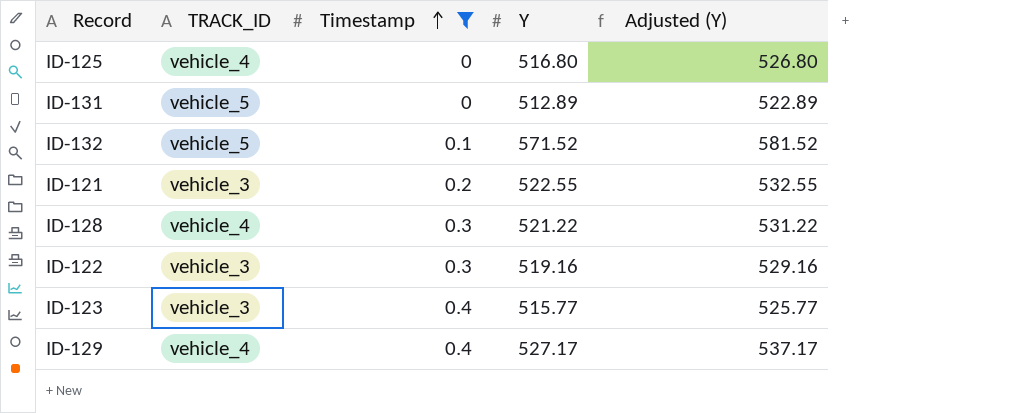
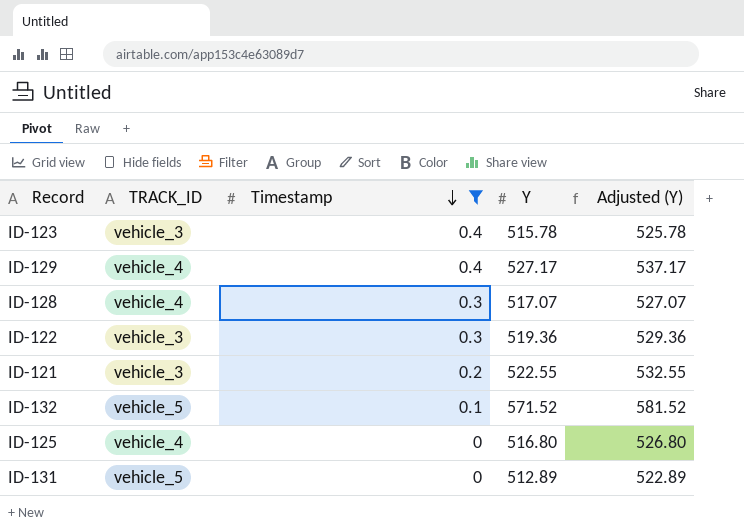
row order: Timestamp ascending -> Timestamp descending
ID-123 | Y: 515.77 -> 515.78
ID-123 | Adjusted (Y): 525.77 -> 525.78
ID-128 | Y: 521.22 -> 517.07
ID-128 | Adjusted (Y): 531.22 -> 527.07
ID-122 | Y: 519.16 -> 519.36
ID-122 | Adjusted (Y): 529.16 -> 529.36

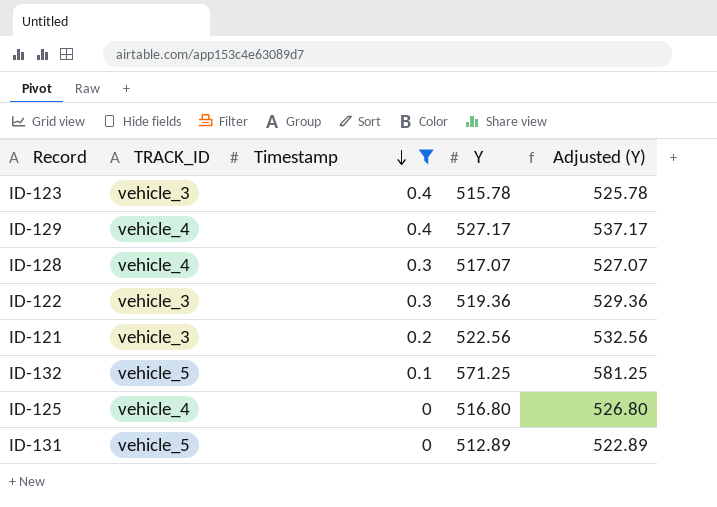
ID-121 | Y: 522.55 -> 522.56
ID-121 | Adjusted (Y): 532.55 -> 532.56
ID-132 | Y: 571.52 -> 571.25
ID-132 | Adjusted (Y): 581.52 -> 581.25

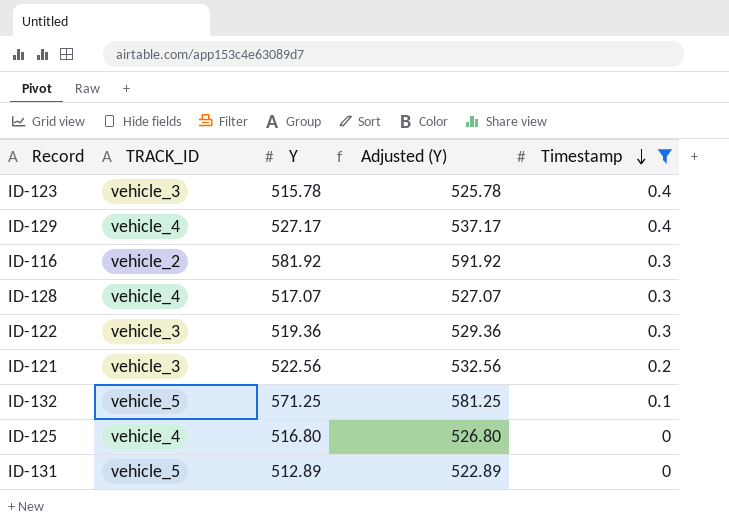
column Timestamp | position: 3 -> 5
row ID-116: none -> vehicle_2 | 581.92 | 591.92 | 0.3

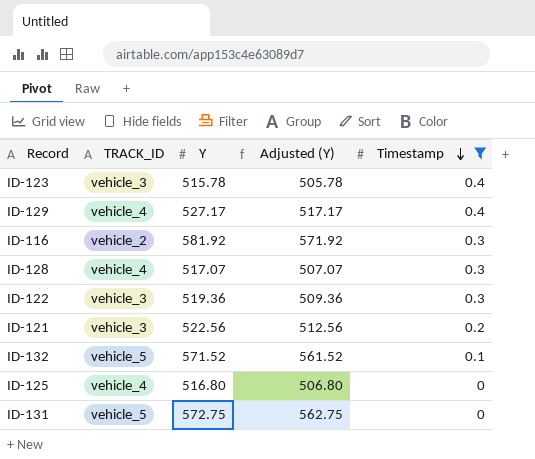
column Adjusted (Y) | formula: [Y] + 10 -> [Y] - 10
ID-132 | Y: 571.25 -> 571.52
ID-131 | Y: 512.89 -> 572.75

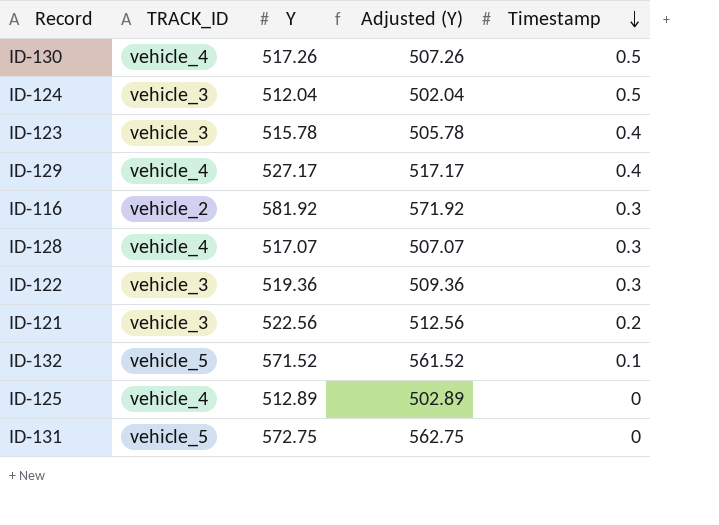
filter: Timestamp != 0.5 -> none
ID-125 | Y: 516.80 -> 512.89
ID-125 | Adjusted (Y): 506.80 -> 502.89

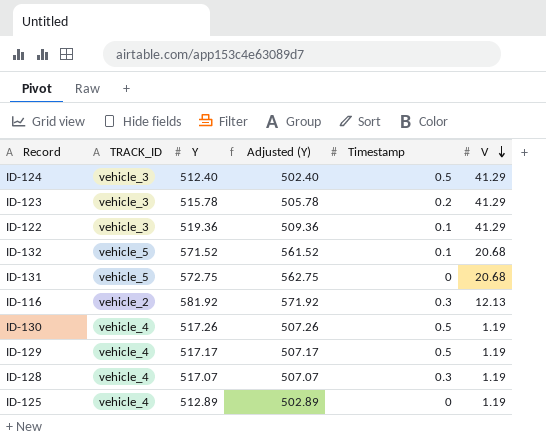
row order: Timestamp descending -> V descending
column V | position: none -> 6
row ID-121: vehicle_3 | 522.56 | 512.56 | 0.2 -> none
ID-124 | Y: 512.04 -> 512.40
ID-124 | Adjusted (Y): 502.04 -> 502.40
ID-123 | Timestamp: 0.4 -> 0.2
ID-122 | Timestamp: 0.3 -> 0.1
ID-129 | Y: 527.17 -> 517.17
ID-129 | Adjusted (Y): 517.17 -> 507.17
ID-129 | Timestamp: 0.4 -> 0.5

